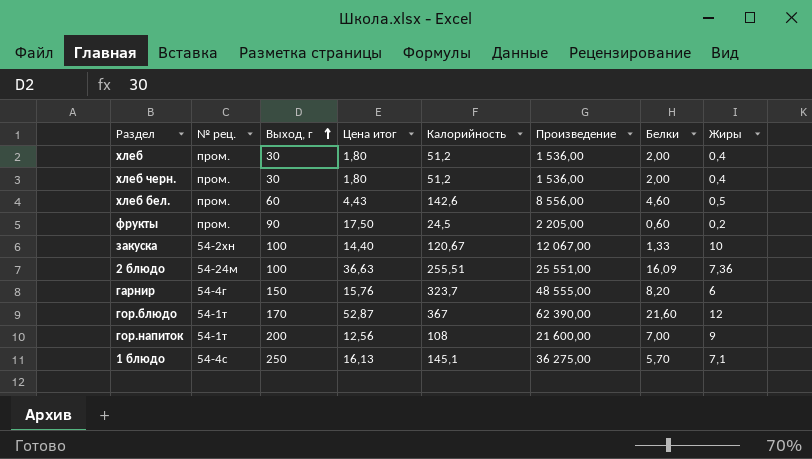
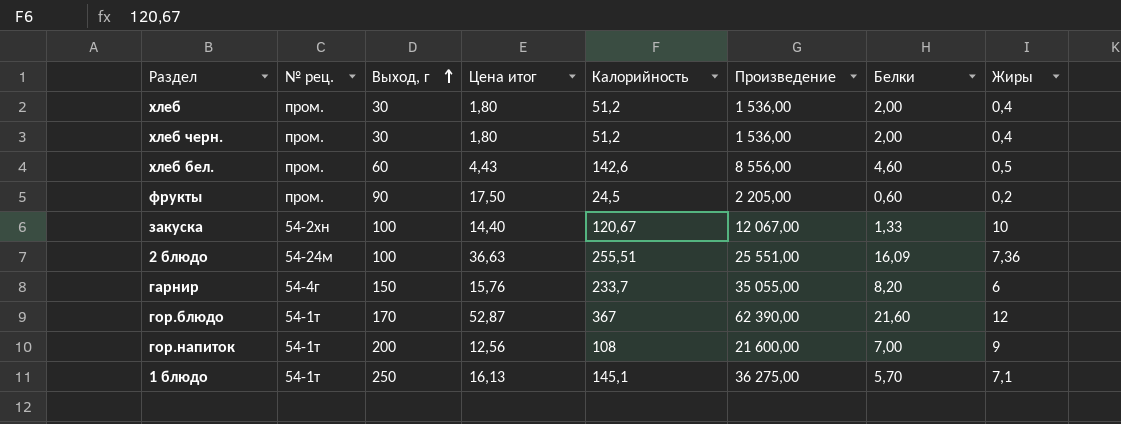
гарнир | Калорийность: 323,7 -> 233,7
гарнир | Произведение: 48 555,00 -> 35 055,00
1 блюдо | № рец.: 54-4с -> 54-1т

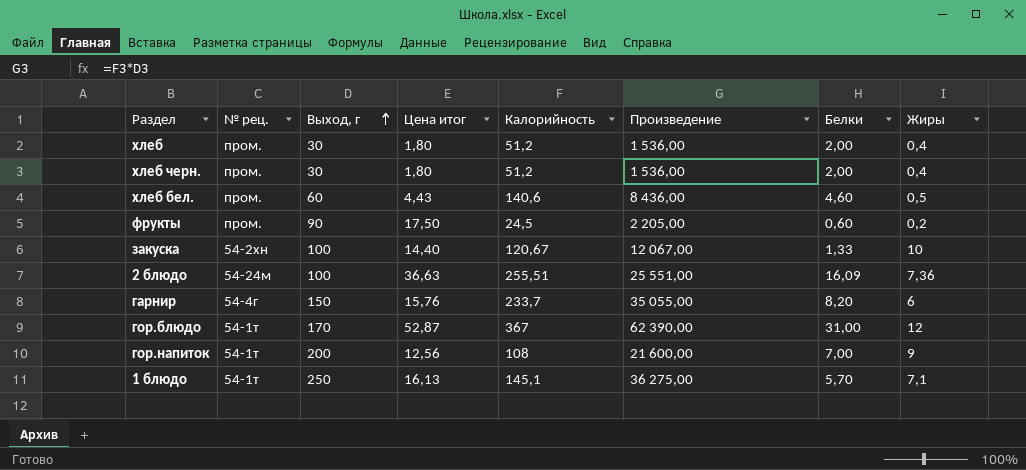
хлеб бел. | Калорийность: 142,6 -> 140,6
хлеб бел. | Произведение: 8 556,00 -> 8 436,00
гор.блюдо | Белки: 21,60 -> 31,00

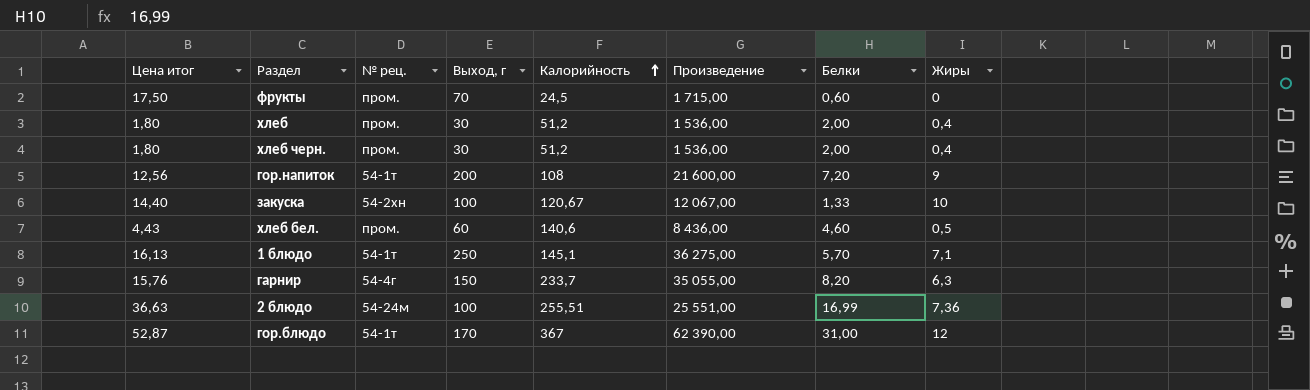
row order: Выход, г ascending -> Калорийность ascending
column Цена итог | position: 4 -> 1
фрукты | Выход, г: 90 -> 70
фрукты | Произведение: 2 205,00 -> 1 715,00
фрукты | Жиры: 0,2 -> 0
гор.напиток | Белки: 7,00 -> 7,20
гарнир | Жиры: 6 -> 6,3
2 блюдо | Белки: 16,09 -> 16,99

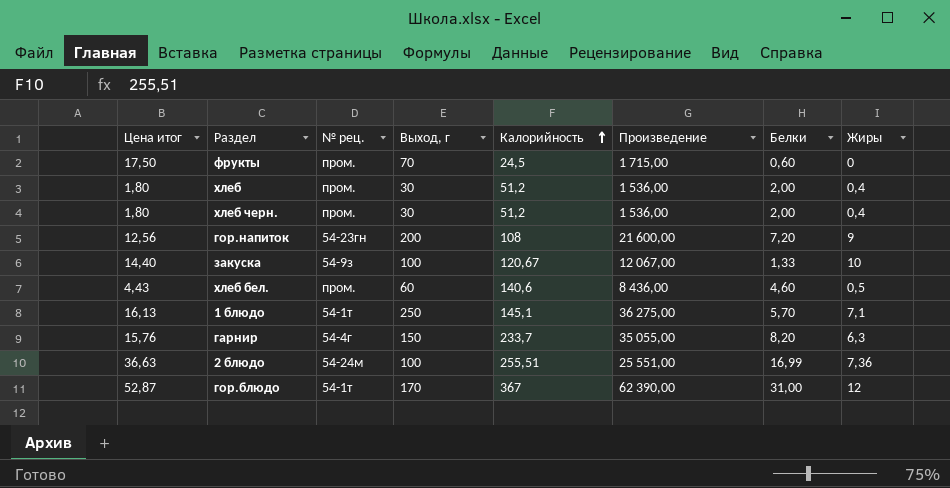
гор.напиток | № рец.: 54-1т -> 54-23гн
закуска | № рец.: 54-2хн -> 54-9з

